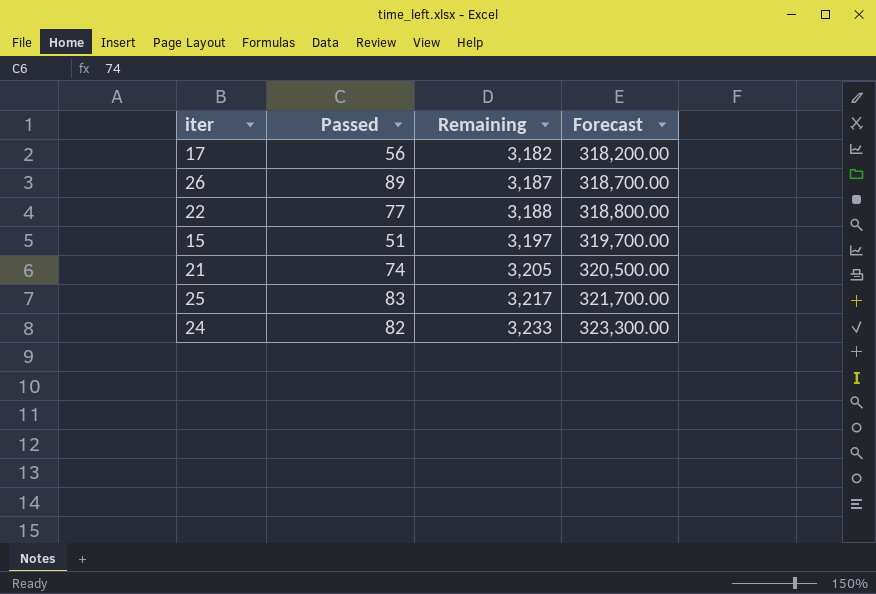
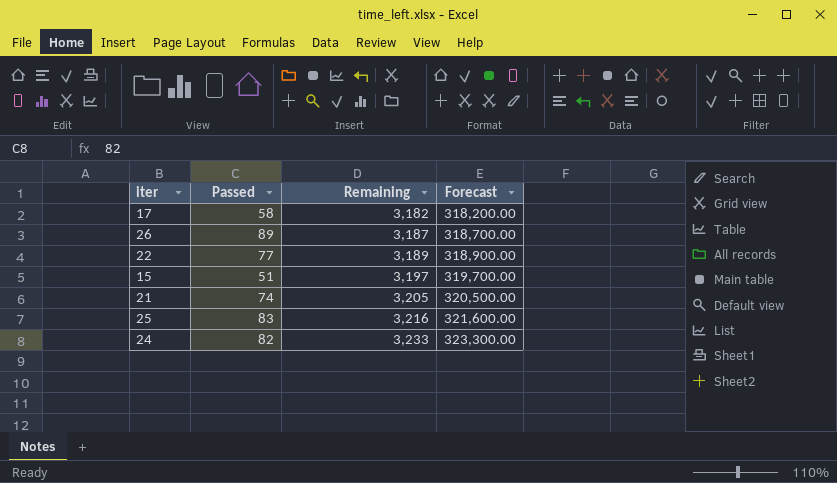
17 | Passed: 56 -> 58
22 | Remaining: 3,188 -> 3,189
22 | Forecast: 318,800.00 -> 318,900.00
25 | Remaining: 3,217 -> 3,216
25 | Forecast: 321,700.00 -> 321,600.00

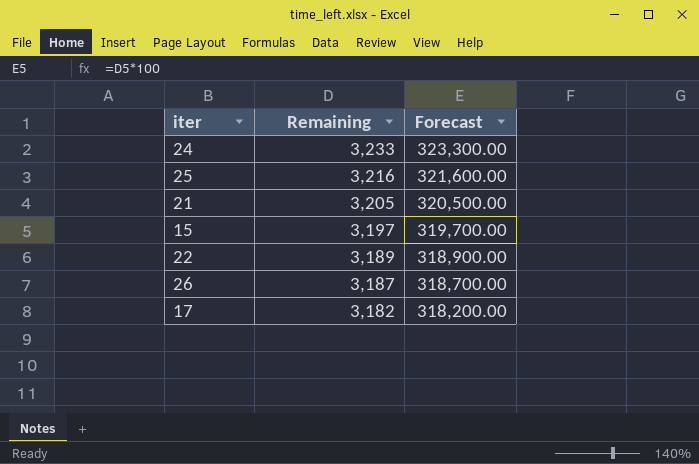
row order: Remaining ascending -> Remaining descending
column Passed | position: 2 -> none

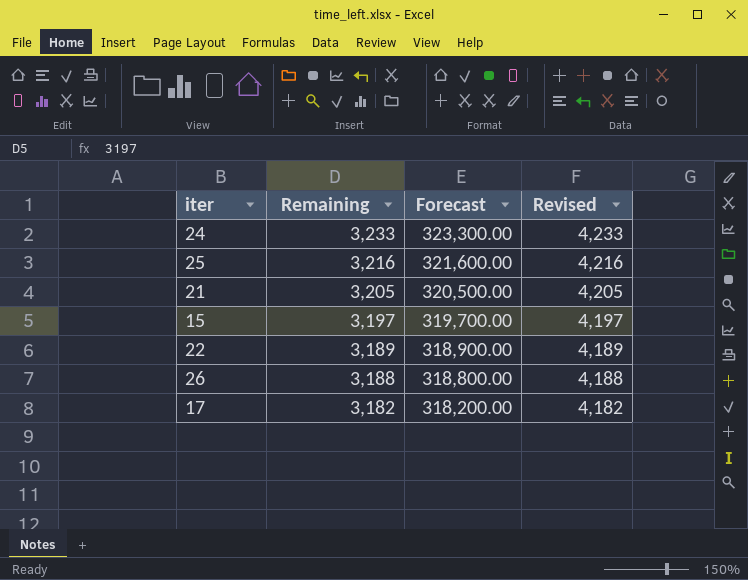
column Revised | formula: none -> [Remaining] + 1000
26 | Remaining: 3,187 -> 3,188
26 | Forecast: 318,700.00 -> 318,800.00

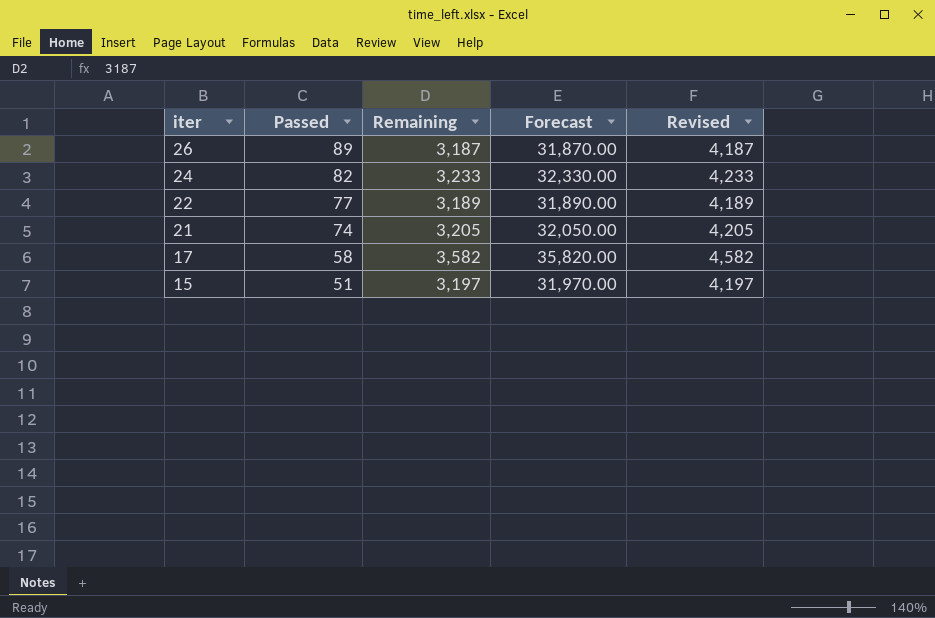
row order: Remaining descending -> iter descending
column Passed | position: none -> 2
column Forecast | formula: [Remaining] * 100 -> [Remaining] * 10
row 25: 3,216 | 321,600.00 | 4,216 -> none
26 | Remaining: 3,188 -> 3,187
26 | Revised: 4,188 -> 4,187
17 | Remaining: 3,182 -> 3,582
17 | Revised: 4,182 -> 4,582

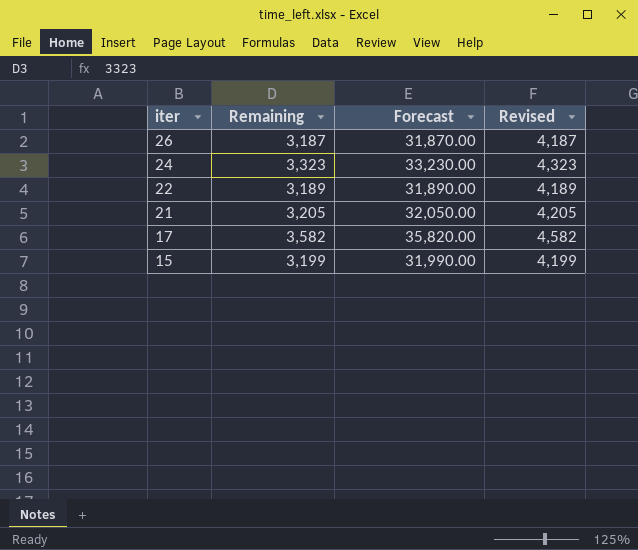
column Passed | position: 2 -> none
24 | Remaining: 3,233 -> 3,323
24 | Forecast: 32,330.00 -> 33,230.00
24 | Revised: 4,233 -> 4,323
15 | Remaining: 3,197 -> 3,199
15 | Forecast: 31,970.00 -> 31,990.00
15 | Revised: 4,197 -> 4,199

